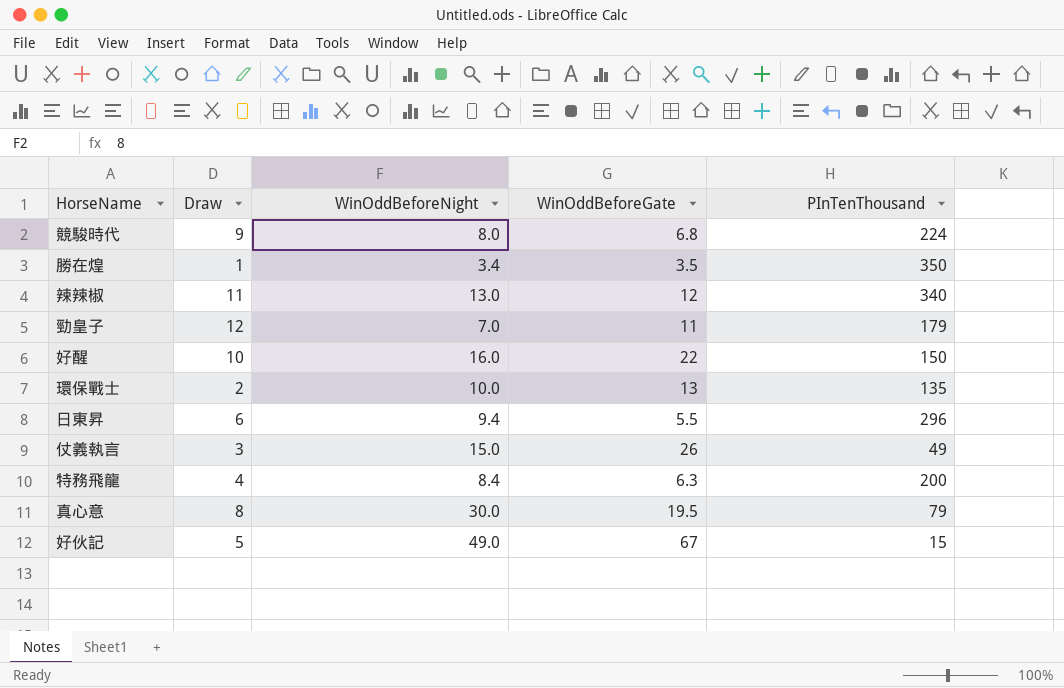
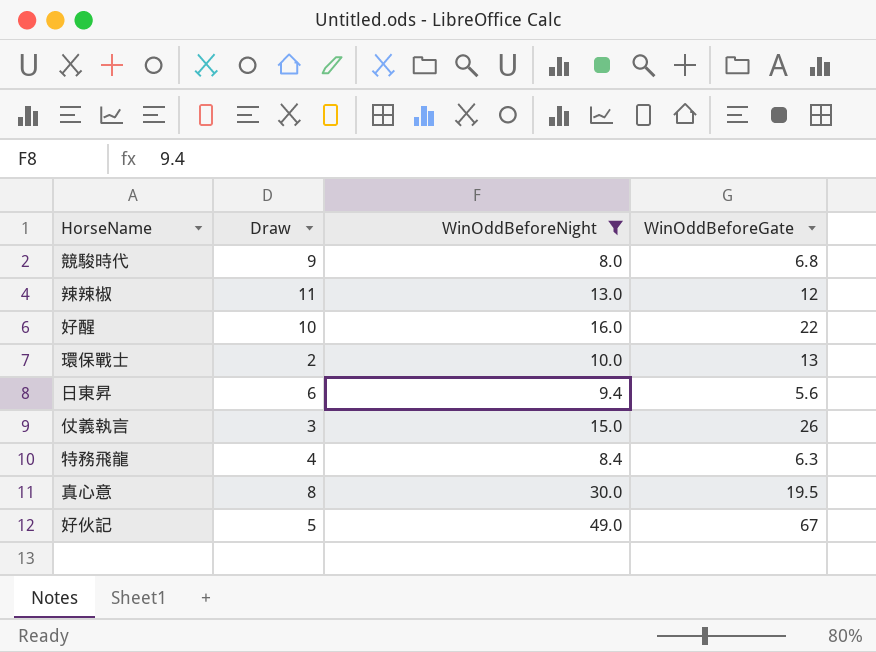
filter: none -> WinOddBeforeNight >= 8.0
column PInTenThousand | position: 5 -> none
日東昇 | WinOddBeforeGate: 5.5 -> 5.6

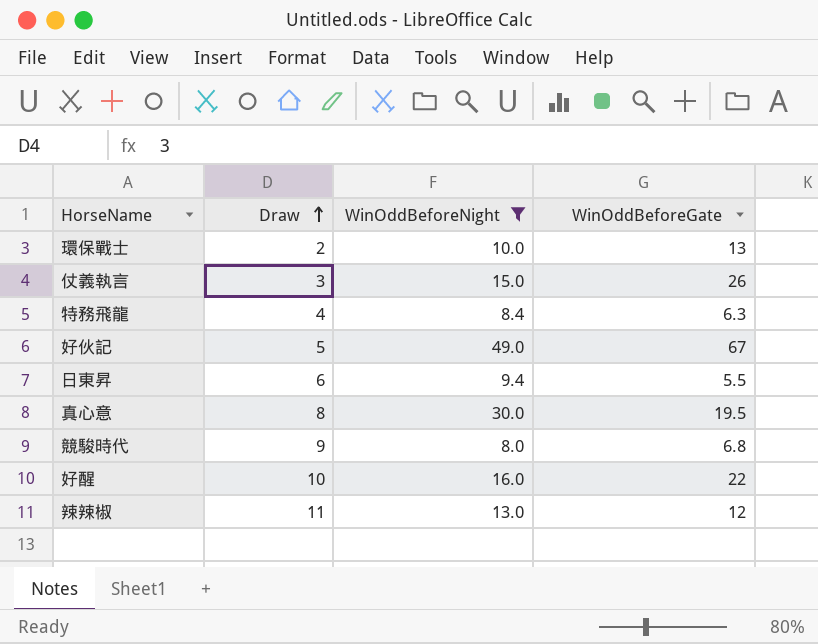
row order: none -> Draw ascending
日東昇 | WinOddBeforeGate: 5.6 -> 5.5

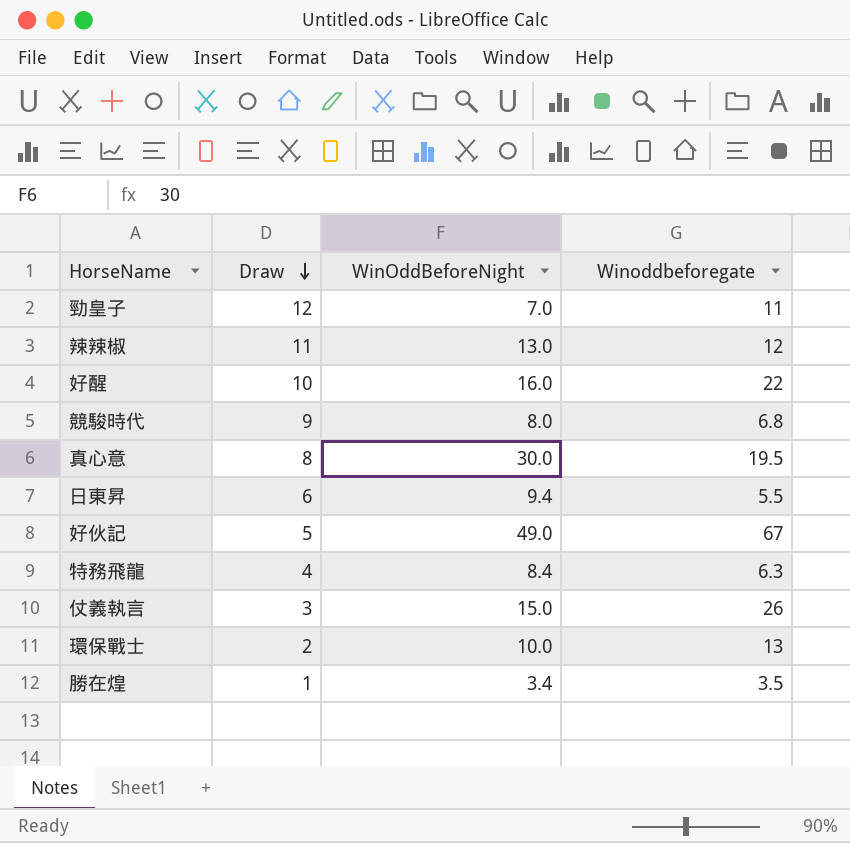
filter: WinOddBeforeNight >= 8.0 -> none
row order: Draw ascending -> Draw descending
column name: WinOddBeforeGate -> Winoddbeforegate

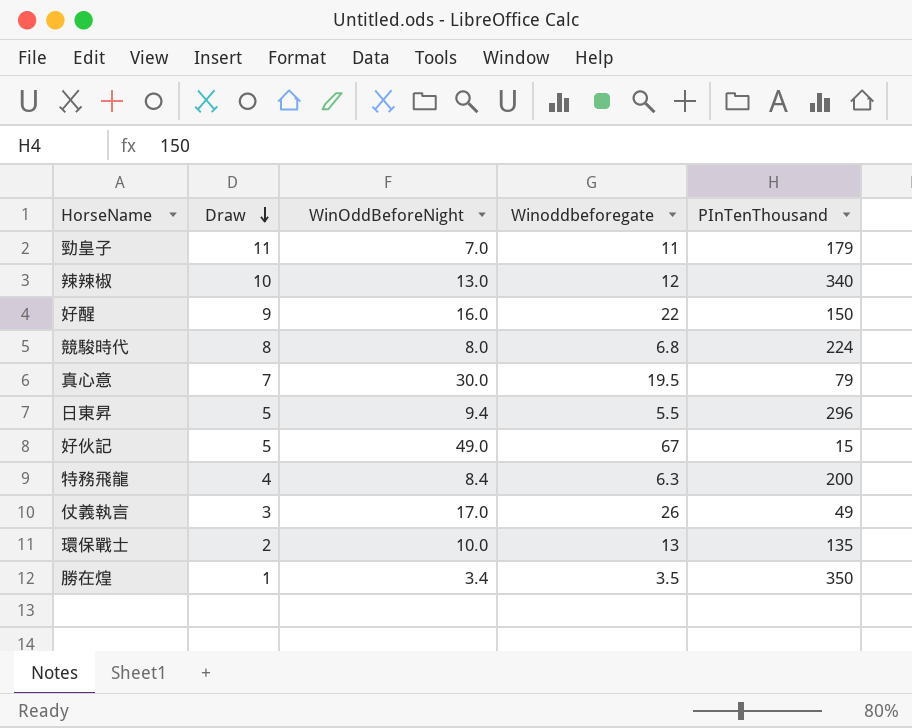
column PInTenThousand | position: none -> 5
勁皇子 | Draw: 12 -> 11
辣辣椒 | Draw: 11 -> 10
好醒 | Draw: 10 -> 9
競駿時代 | Draw: 9 -> 8
真心意 | Draw: 8 -> 7
日東昇 | Draw: 6 -> 5
仗義執言 | WinOddBeforeNight: 15.0 -> 17.0

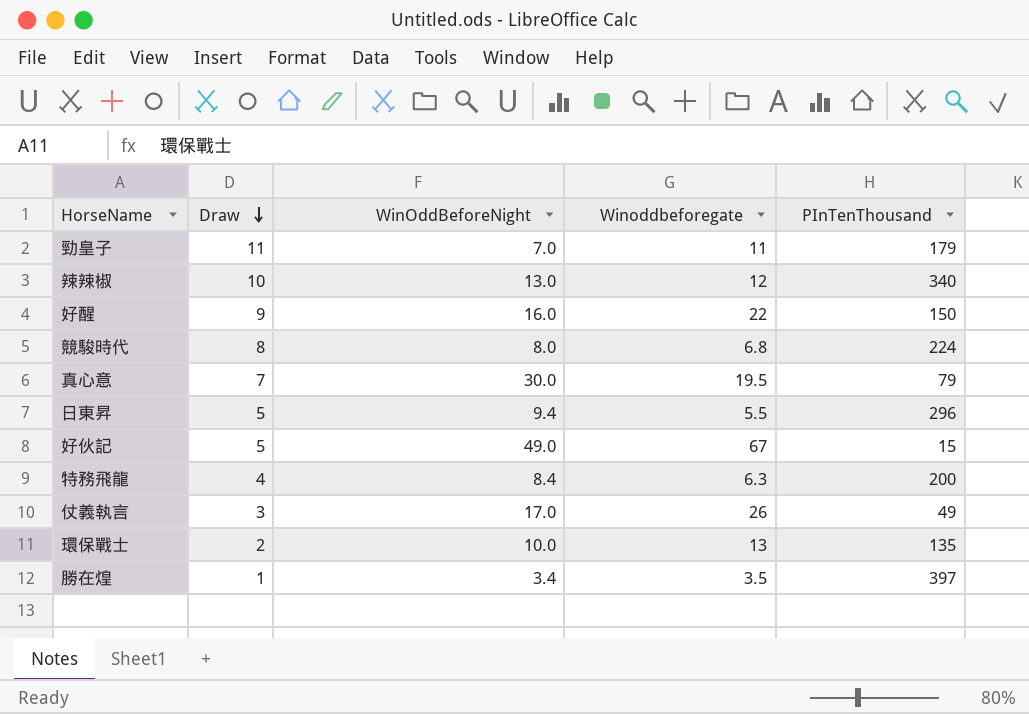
勝在煌 | PInTenThousand: 350 -> 397

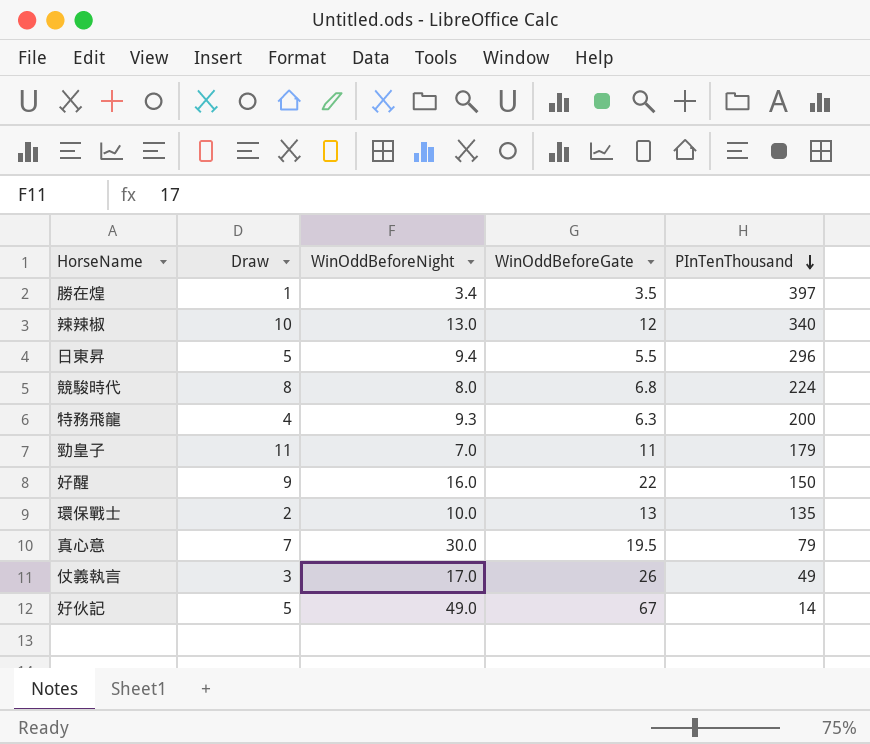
row order: Draw descending -> PInTenThousand descending
column name: Winoddbeforegate -> WinOddBeforeGate
特務飛龍 | WinOddBeforeNight: 8.4 -> 9.3
好伙記 | PInTenThousand: 15 -> 14

